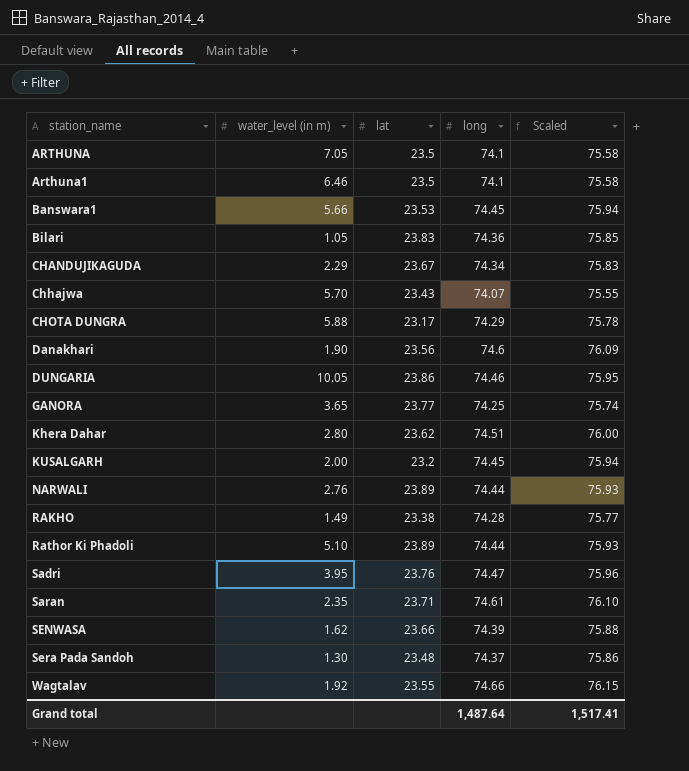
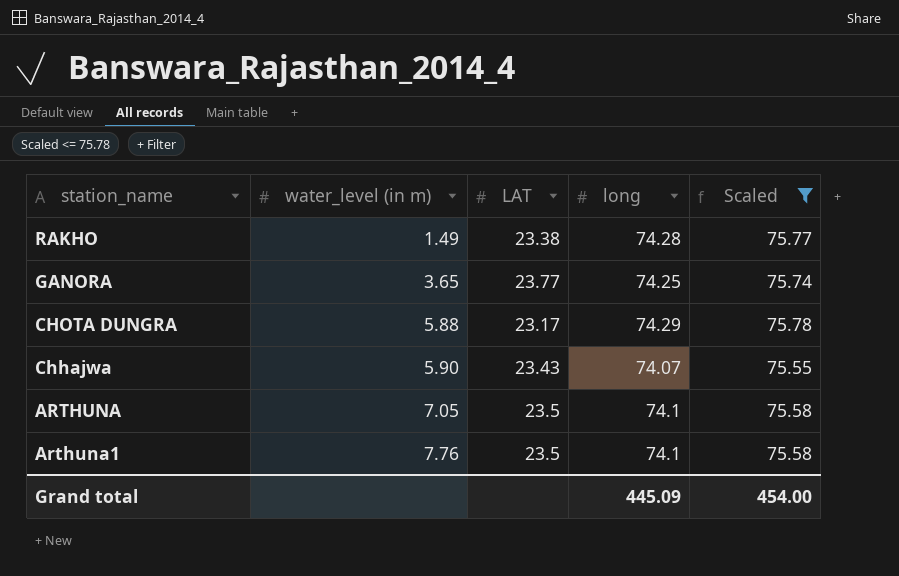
filter: none -> Scaled <= 75.78
row order: station_name ascending -> water_level (in m) ascending
column name: lat -> LAT
Chhajwa | water_level (in m): 5.70 -> 5.90
Arthuna1 | water_level (in m): 6.46 -> 7.76
Grand total | long: 1,487.64 -> 445.09
Grand total | Scaled: 1,517.41 -> 454.00

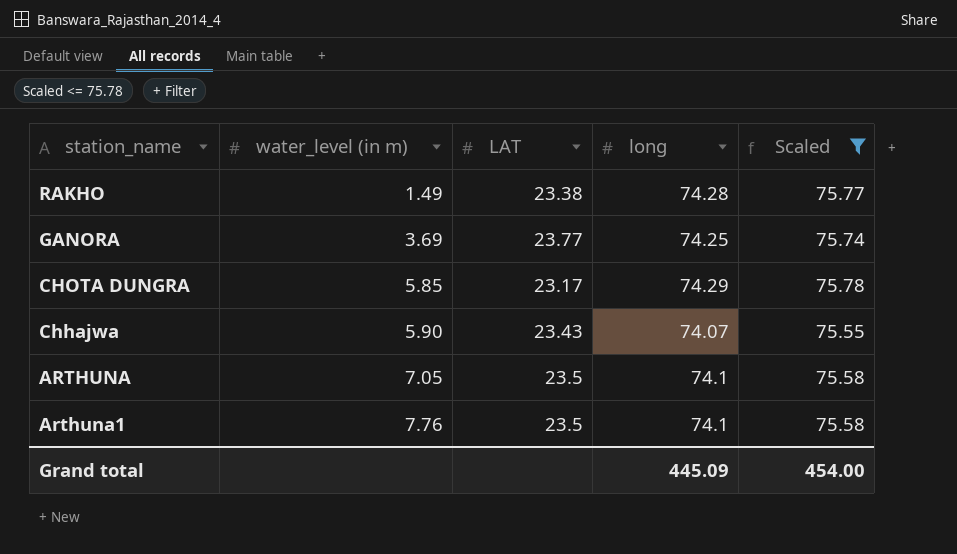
GANORA | water_level (in m): 3.65 -> 3.69
CHOTA DUNGRA | water_level (in m): 5.88 -> 5.85

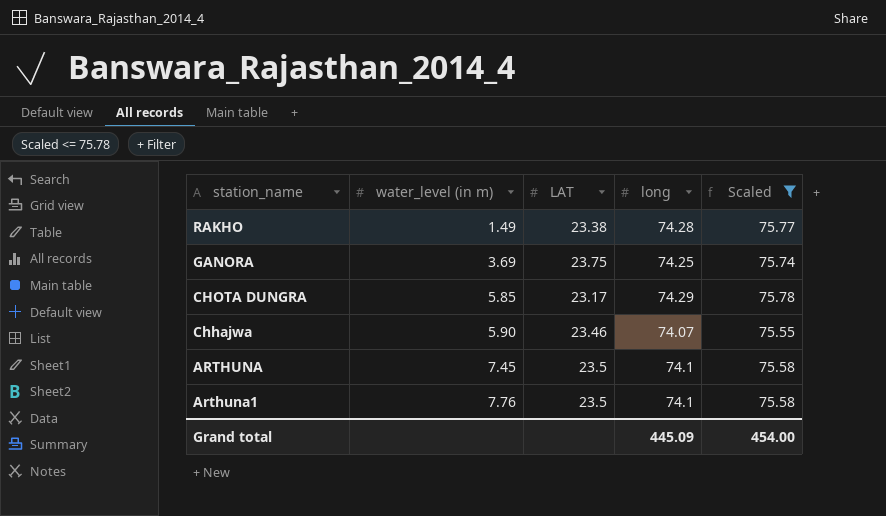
GANORA | LAT: 23.77 -> 23.75
Chhajwa | LAT: 23.43 -> 23.46
ARTHUNA | water_level (in m): 7.05 -> 7.45

